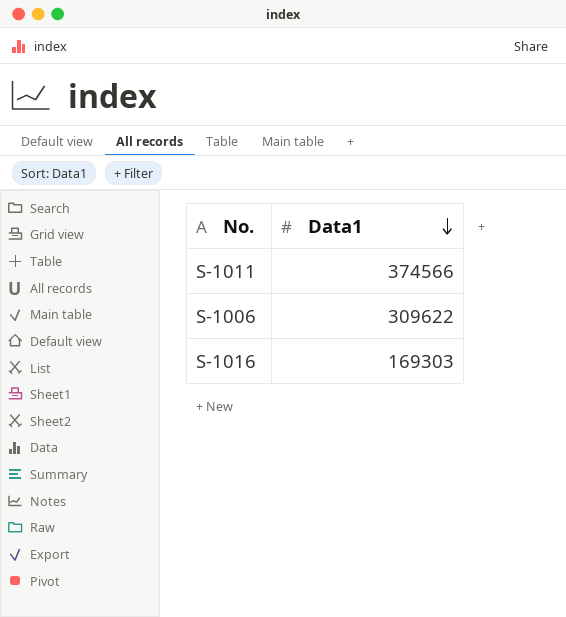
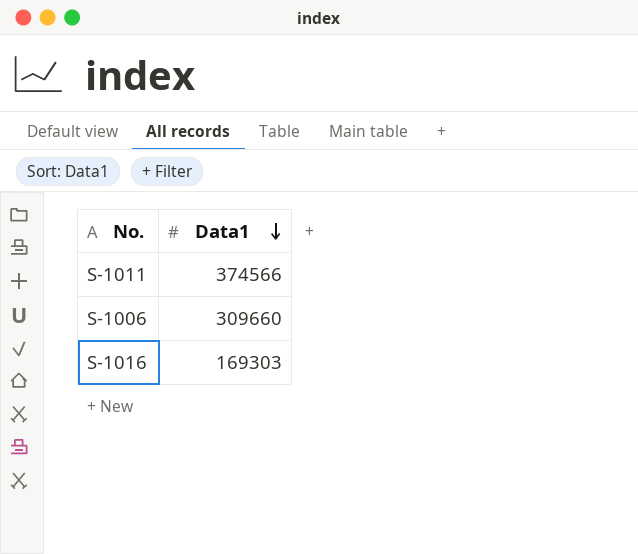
S-1006 | Data1: 309622 -> 309660

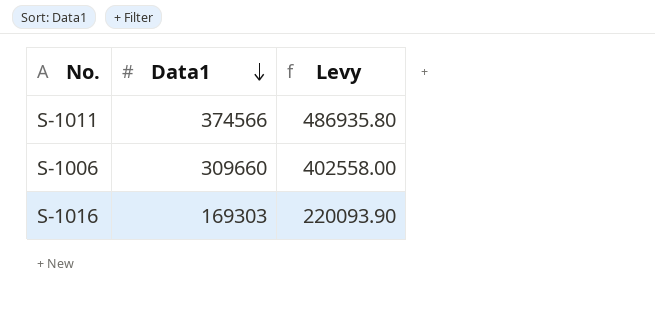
column Levy | formula: none -> [Data1] * 1.3

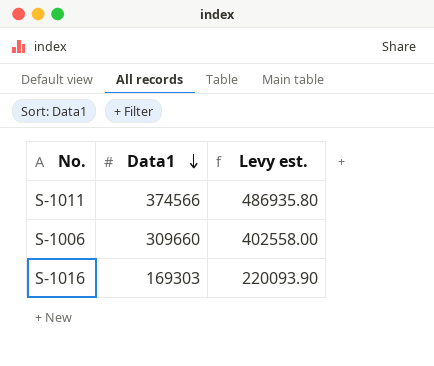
column name: Levy -> Levy est.

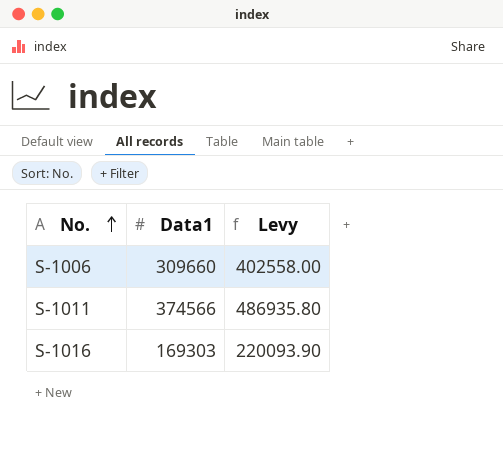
row order: Data1 descending -> No. ascending
column name: Levy est. -> Levy

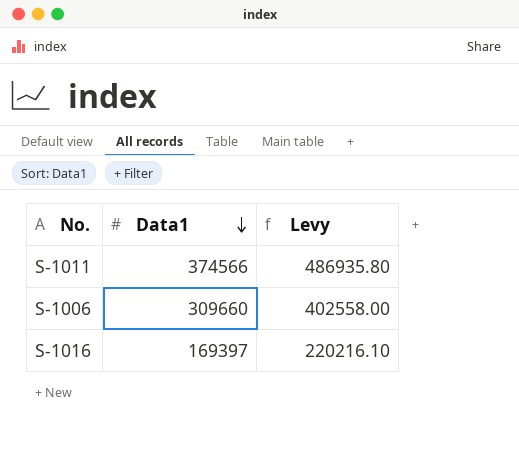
row order: No. ascending -> Data1 descending
S-1016 | Data1: 169303 -> 169397
S-1016 | Levy: 220093.90 -> 220216.10

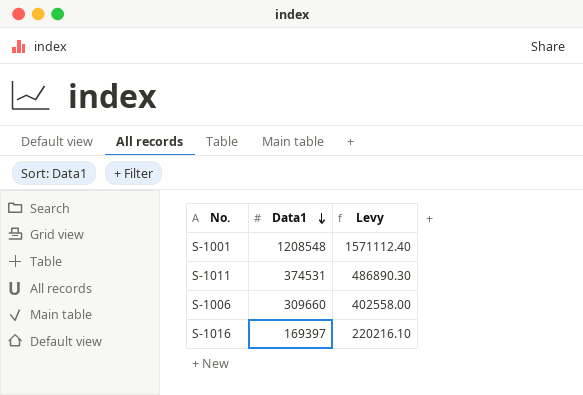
row S-1001: none -> 1208548 | 1571112.40
S-1011 | Data1: 374566 -> 374531
S-1011 | Levy: 486935.80 -> 486890.30

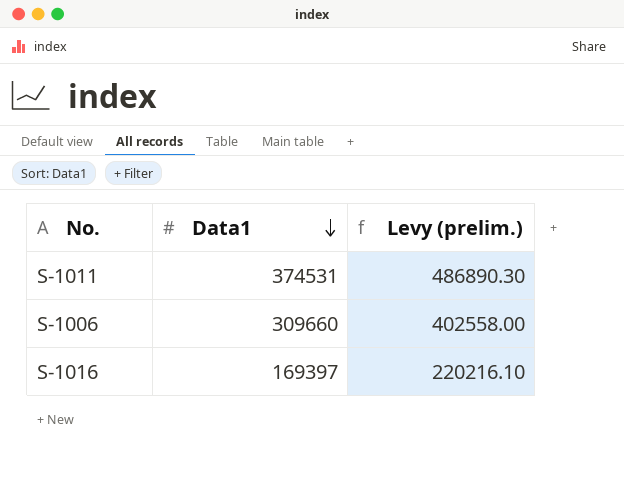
column name: Levy -> Levy (prelim.)
row S-1001: 1208548 | 1571112.40 -> none

